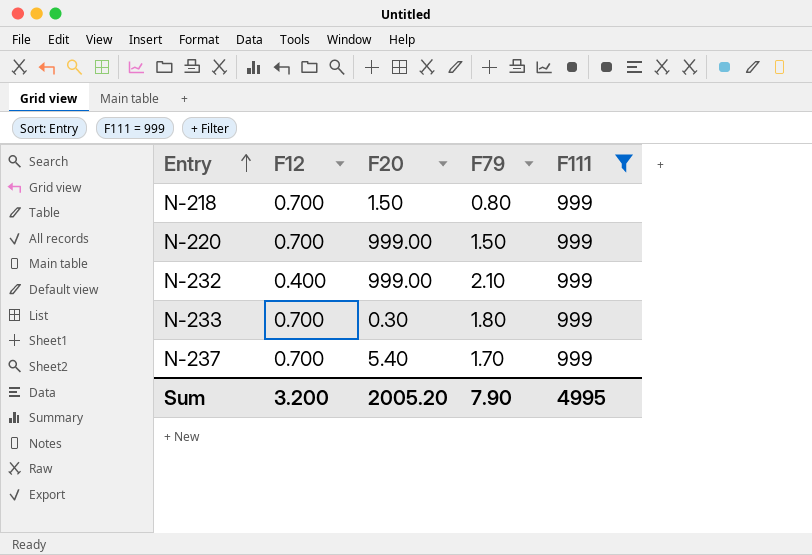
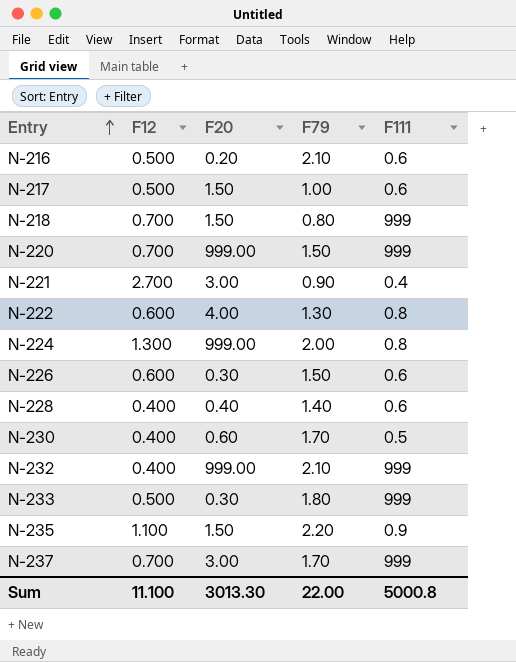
filter: F111 = 999 -> none
N-233 | F12: 0.700 -> 0.500
N-237 | F20: 5.40 -> 3.00
Sum | F12: 3.200 -> 11.100
Sum | F20: 2005.20 -> 3013.30
Sum | F79: 7.90 -> 22.00
Sum | F111: 4995 -> 5000.8

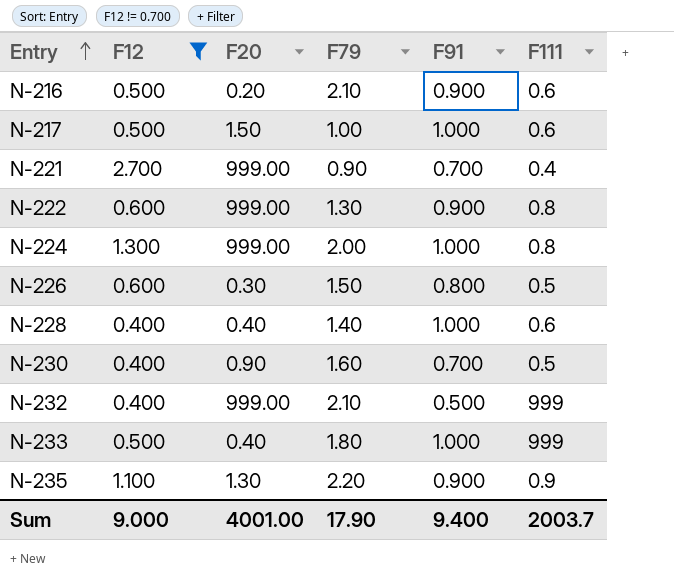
filter: none -> F12 != 0.700
column F91 | position: none -> 5
N-221 | F20: 3.00 -> 999.00
N-222 | F20: 4.00 -> 999.00
N-226 | F111: 0.6 -> 0.5
N-230 | F20: 0.60 -> 0.90
N-230 | F79: 1.70 -> 1.60
N-233 | F20: 0.30 -> 0.40
N-235 | F20: 1.50 -> 1.30
Sum | F12: 11.100 -> 9.000
Sum | F20: 3013.30 -> 4001.00
Sum | F79: 22.00 -> 17.90
Sum | F111: 5000.8 -> 2003.7

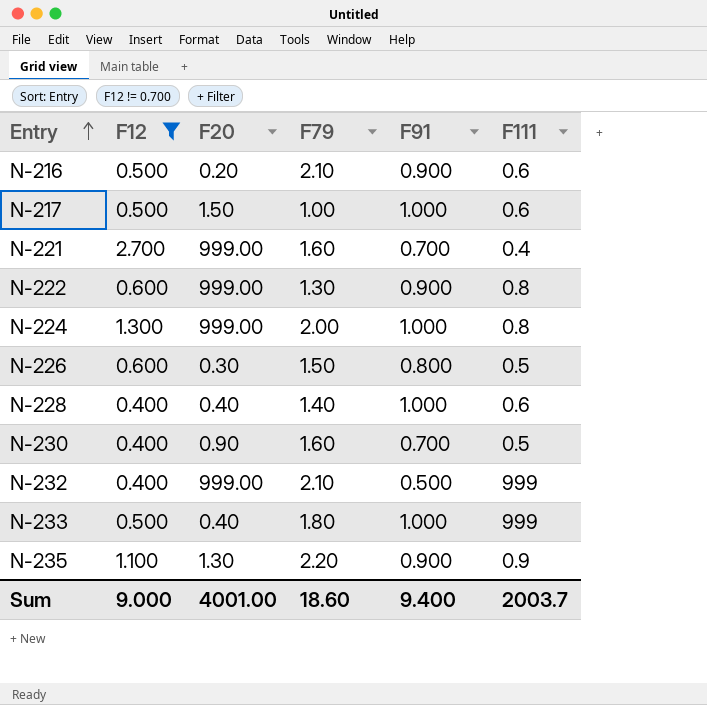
N-221 | F79: 0.90 -> 1.60
Sum | F79: 17.90 -> 18.60

